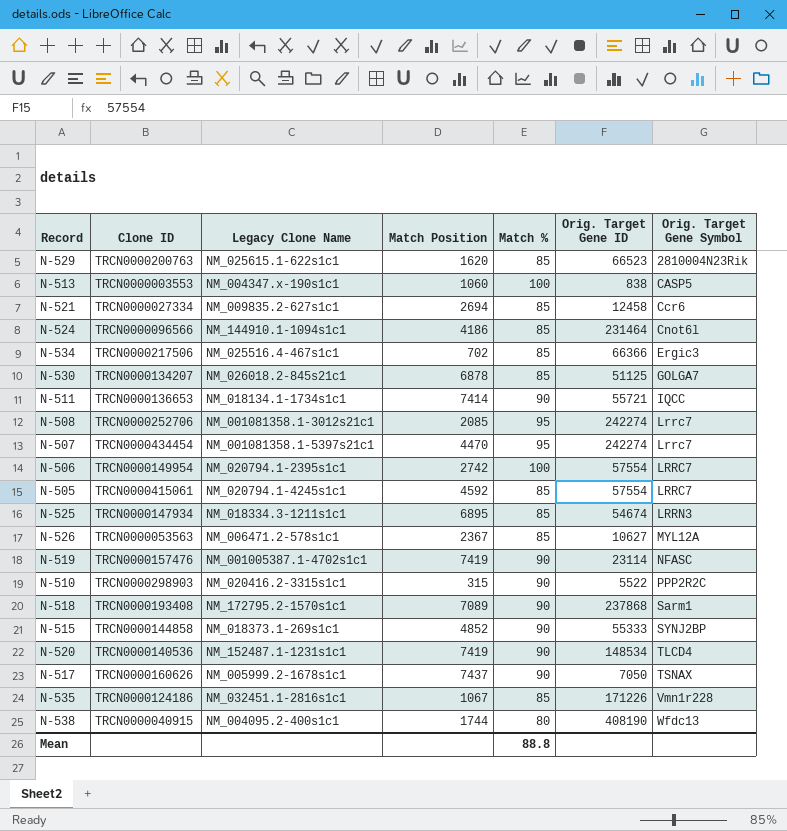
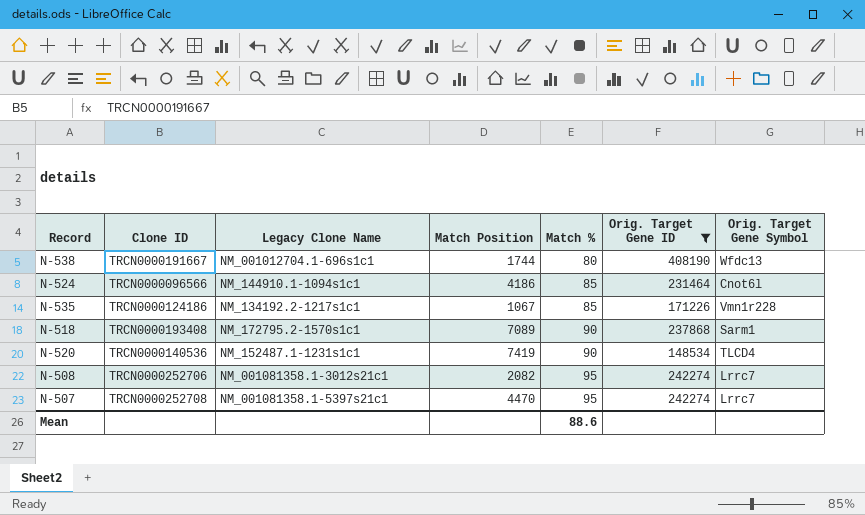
filter: none -> Orig. Target Gene ID >= 148534
row order: Orig. Target Gene Symbol ascending -> Match % ascending
N-538 | Clone ID: TRCN0000040915 -> TRCN0000191667
N-538 | Legacy Clone Name: NM_004095.2-400s1c1 -> NM_001012704.1-696s1c1
N-535 | Legacy Clone Name: NM_032451.1-2816s1c1 -> NM_134192.2-1217s1c1
N-508 | Match Position: 2085 -> 2082
N-507 | Clone ID: TRCN0000434454 -> TRCN0000252708
Mean | Match %: 88.8 -> 88.6

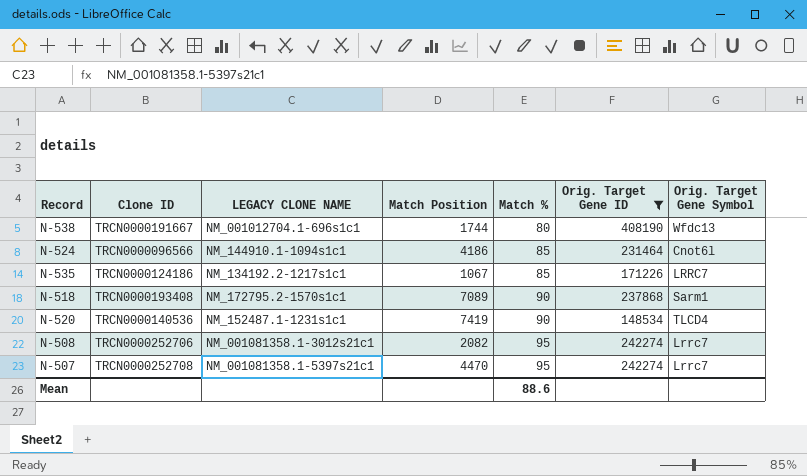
column name: Legacy Clone Name -> LEGACY CLONE NAME
N-535 | Orig. Target Gene Symbol: Vmn1r228 -> LRRC7

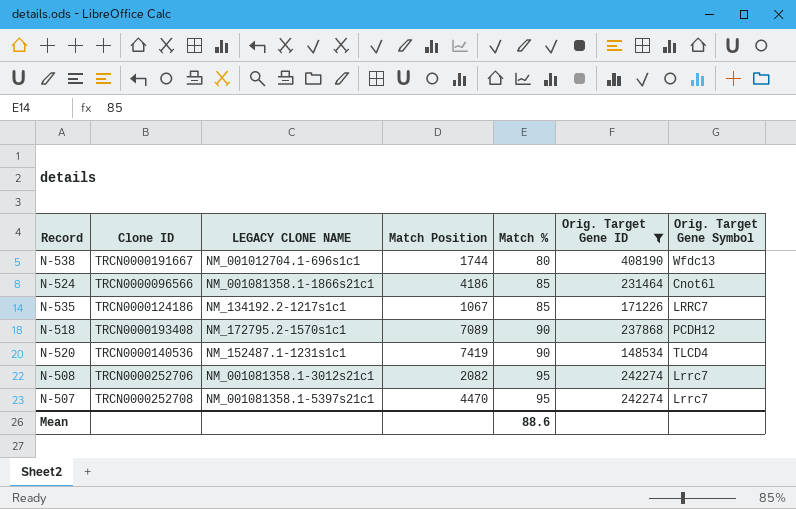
N-524 | LEGACY CLONE NAME: NM_144910.1-1094s1c1 -> NM_001081358.1-1866s21c1
N-518 | Orig. Target Gene Symbol: Sarm1 -> PCDH12

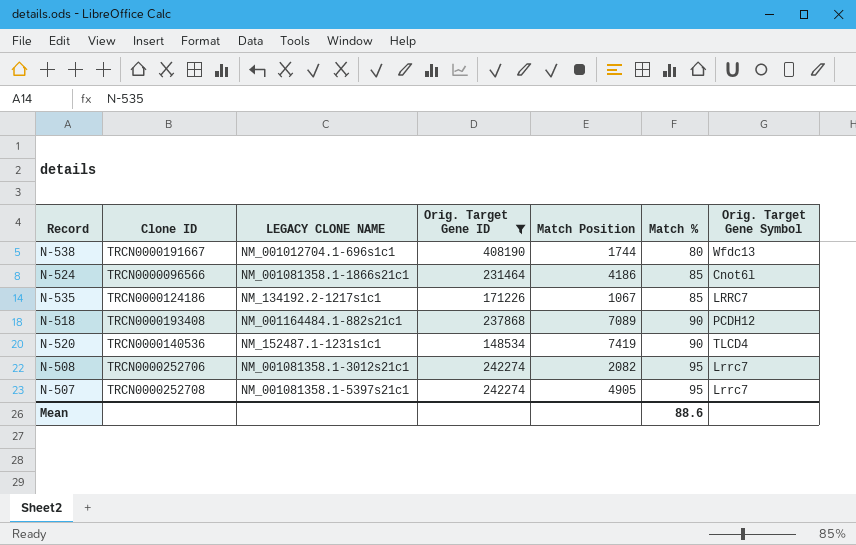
column Orig. Target Gene ID | position: 6 -> 4
N-518 | LEGACY CLONE NAME: NM_172795.2-1570s1c1 -> NM_001164484.1-882s21c1
N-507 | Match Position: 4470 -> 4905

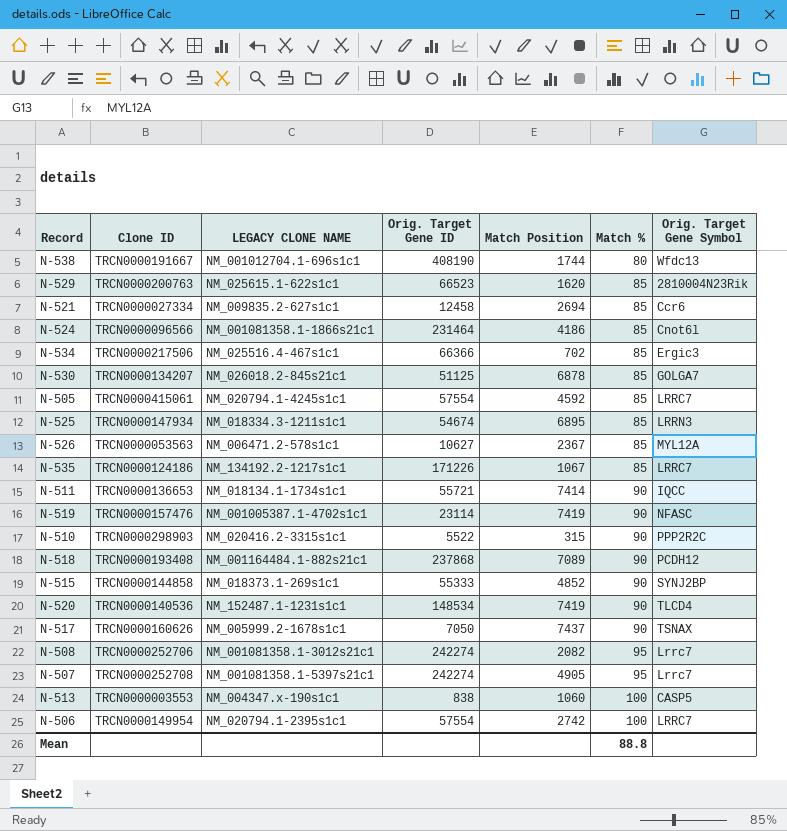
filter: Orig. Target Gene ID >= 148534 -> none
Mean | Match %: 88.6 -> 88.8

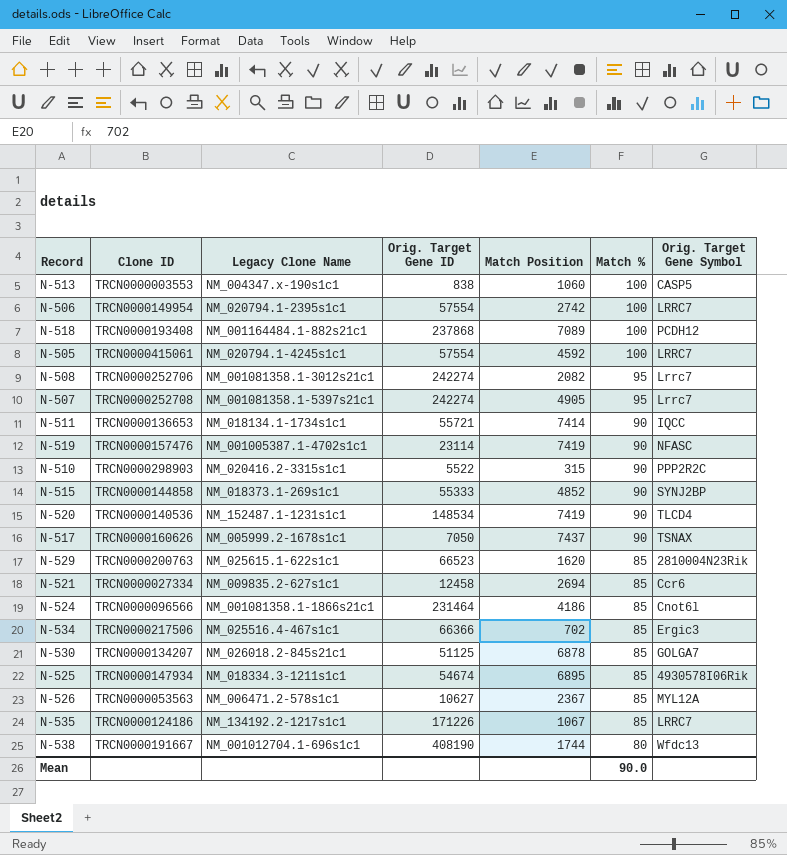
row order: Match % ascending -> Match % descending
column name: LEGACY CLONE NAME -> Legacy Clone Name
N-518 | Match %: 90 -> 100
N-505 | Match %: 85 -> 100
N-525 | Orig. Target Gene Symbol: LRRN3 -> 4930578I06Rik
Mean | Match %: 88.8 -> 90.0

